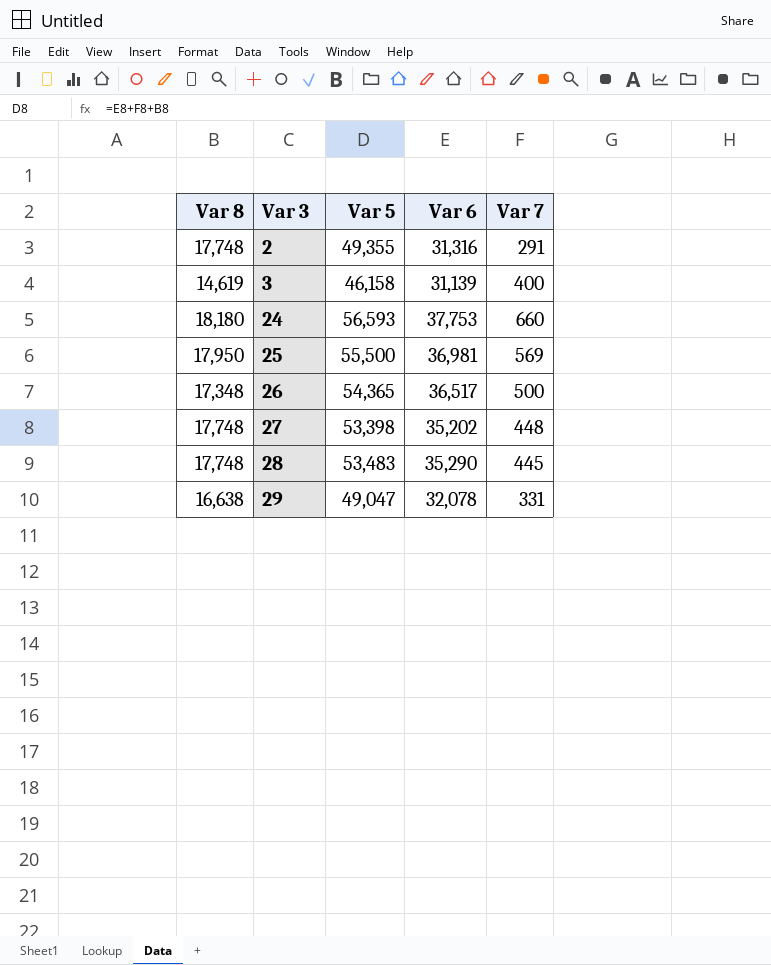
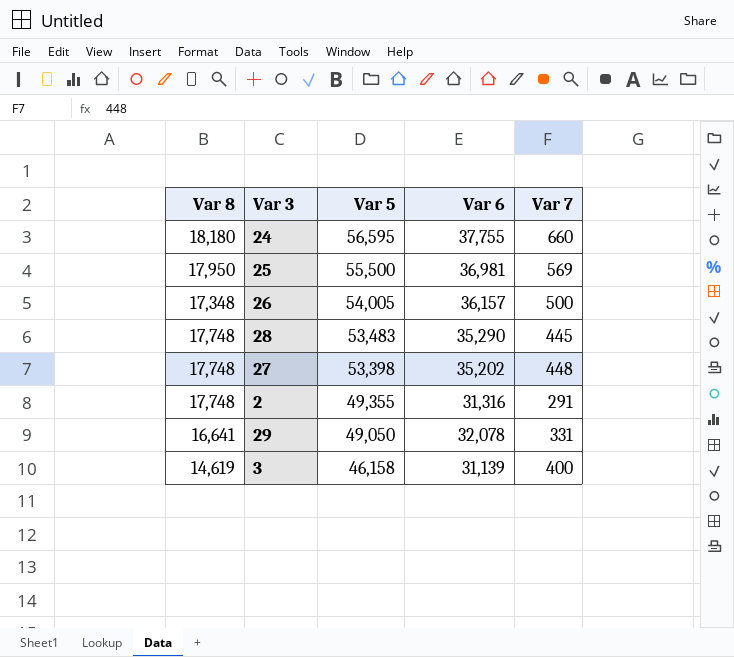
row order: Var 3 ascending -> Var 5 descending
24 | Var 5: 56,593 -> 56,595
24 | Var 6: 37,753 -> 37,755
26 | Var 5: 54,365 -> 54,005
26 | Var 6: 36,517 -> 36,157
29 | Var 8: 16,638 -> 16,641
29 | Var 5: 49,047 -> 49,050

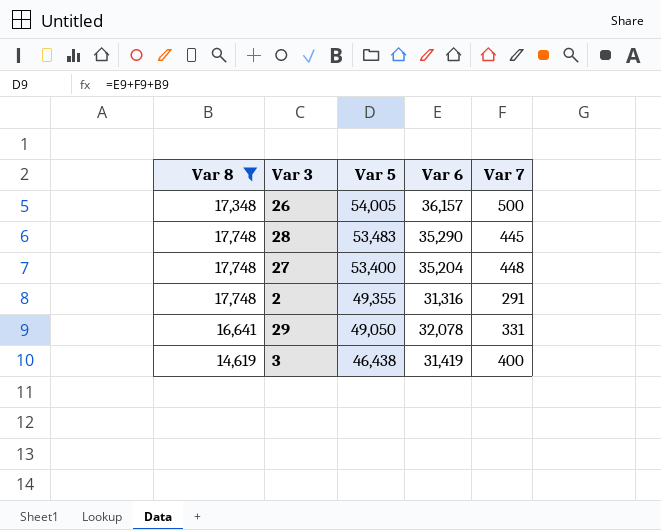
filter: none -> Var 8 <= 17,748
27 | Var 5: 53,398 -> 53,400
27 | Var 6: 35,202 -> 35,204
3 | Var 5: 46,158 -> 46,438
3 | Var 6: 31,139 -> 31,419

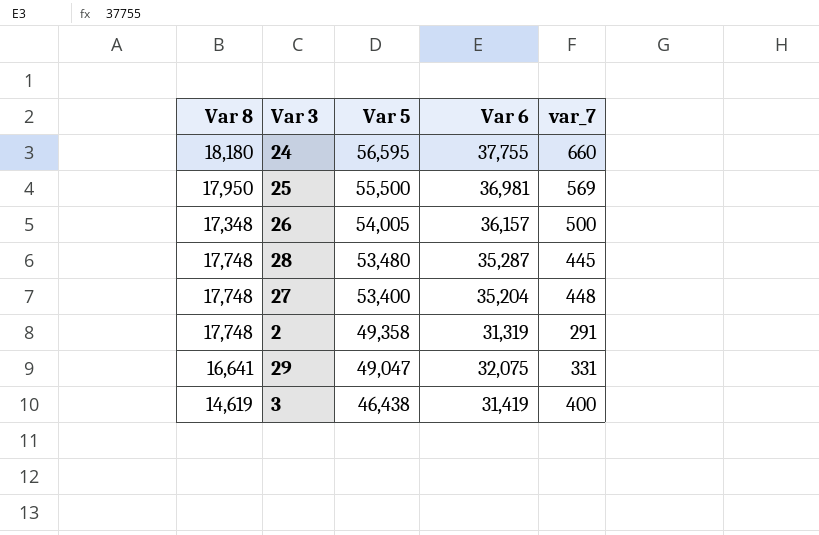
filter: Var 8 <= 17,748 -> none
column name: Var 7 -> var_7
28 | Var 5: 53,483 -> 53,480
28 | Var 6: 35,290 -> 35,287
2 | Var 5: 49,355 -> 49,358
2 | Var 6: 31,316 -> 31,319
29 | Var 5: 49,050 -> 49,047
29 | Var 6: 32,078 -> 32,075

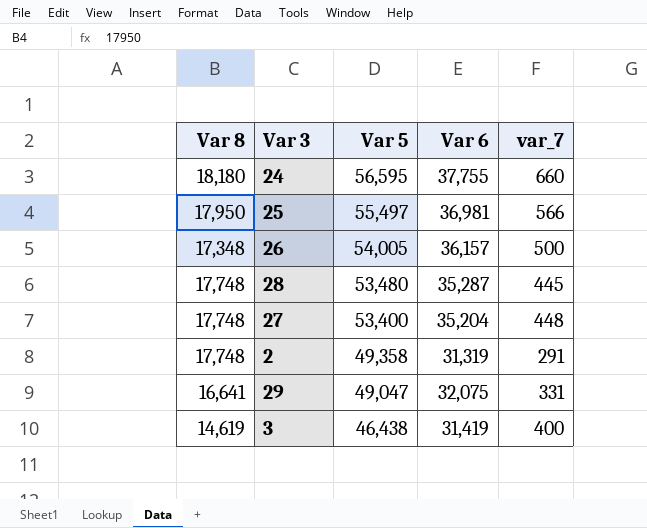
25 | Var 5: 55,500 -> 55,497
25 | var_7: 569 -> 566

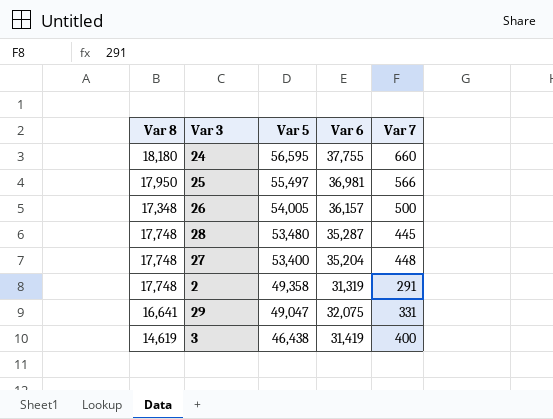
column name: var_7 -> Var 7

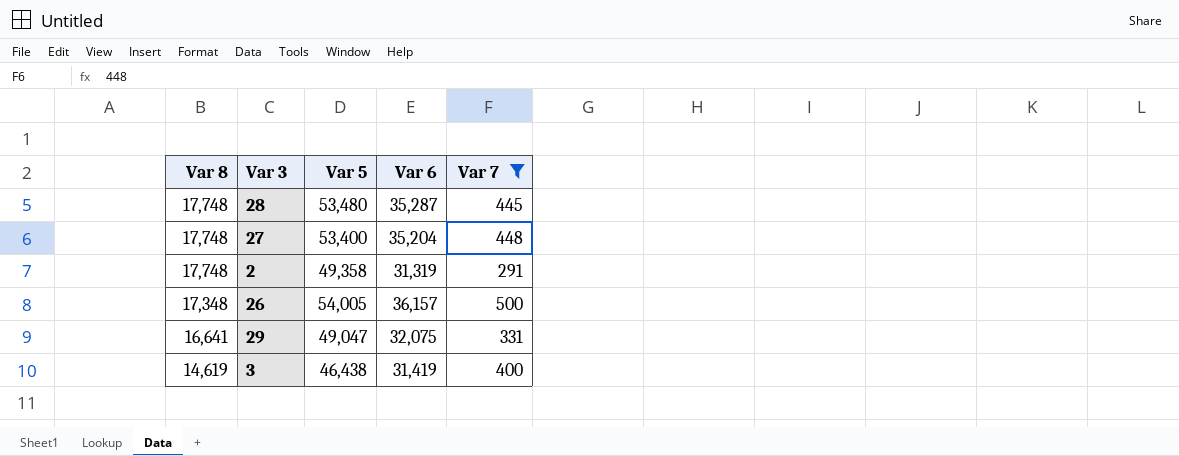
filter: none -> Var 7 <= 500
row order: Var 5 descending -> Var 8 descending

